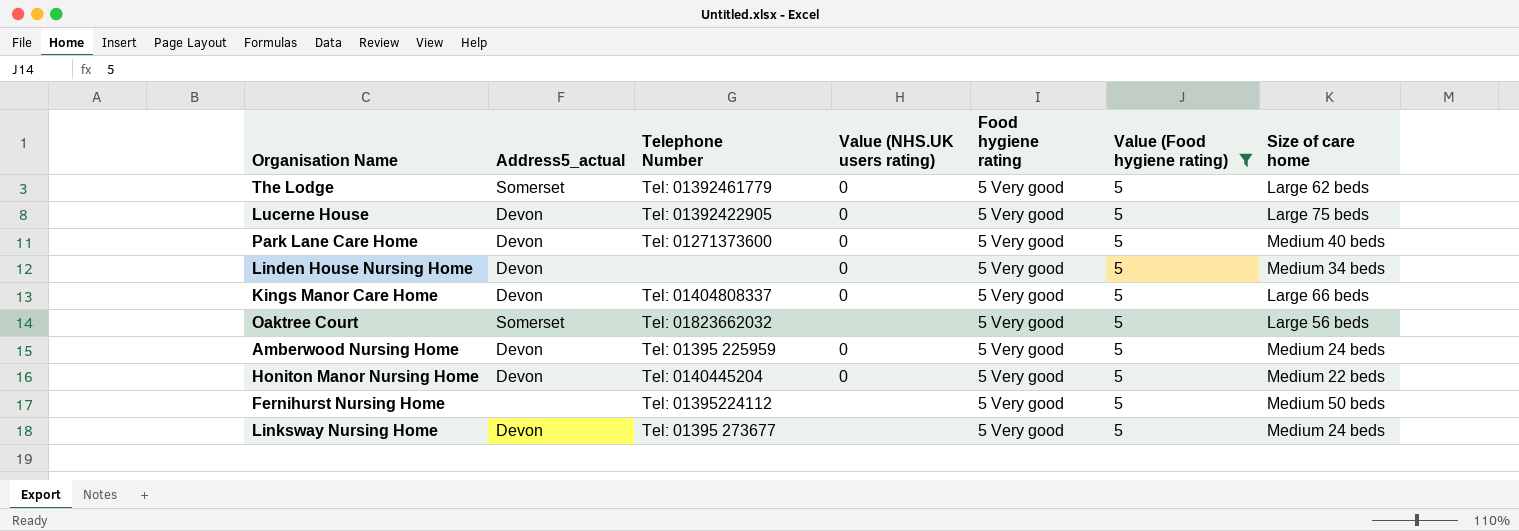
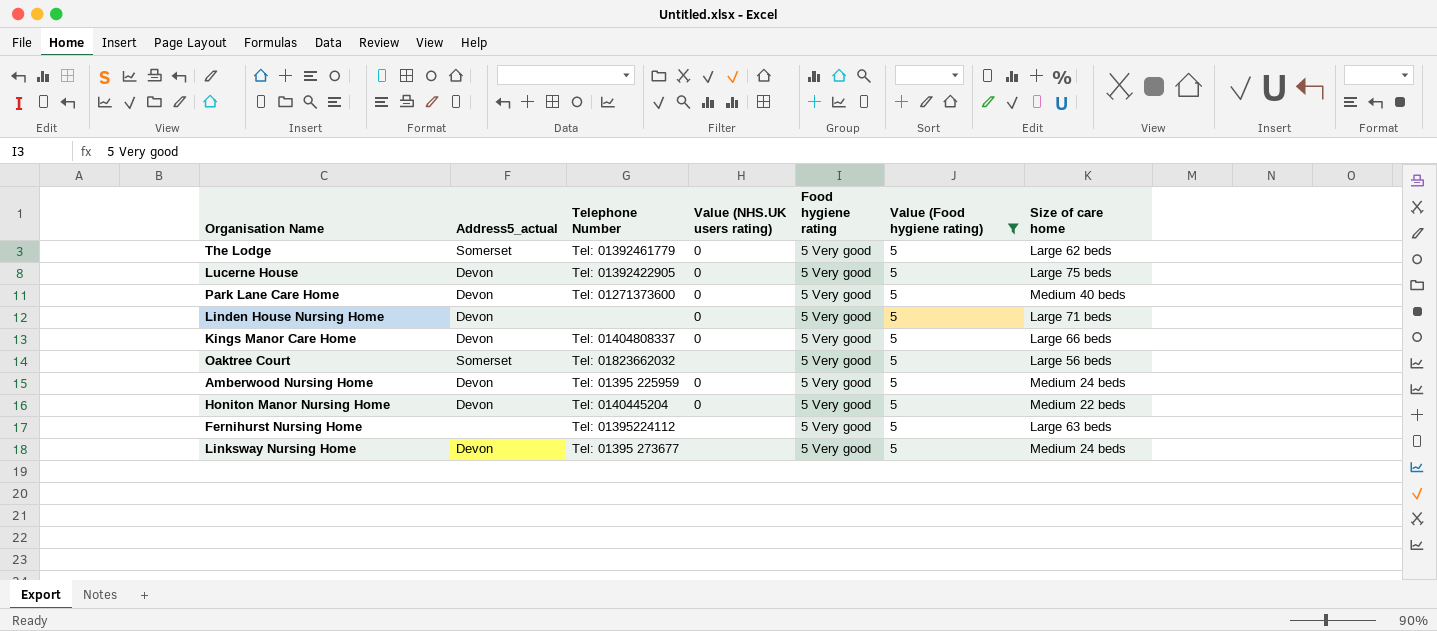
Linden House Nursing Home | Size of care home: Medium 34 beds -> Large 71 beds
Fernihurst Nursing Home | Size of care home: Medium 50 beds -> Large 63 beds

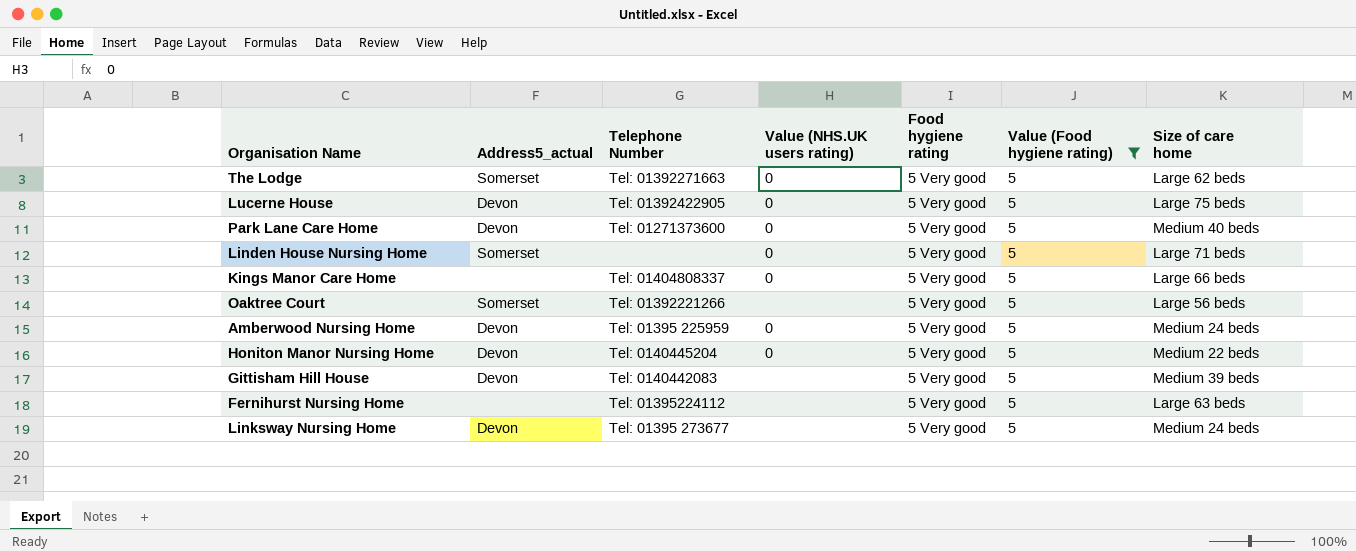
The Lodge | Telephone Number: Tel: 01392461779 -> Tel: 01392271663
Linden House Nursing Home | Address5_actual: Devon -> Somerset
Kings Manor Care Home | Address5_actual: Devon -> none
Oaktree Court | Telephone Number: Tel: 01823662032 -> Tel: 01392221266
row Gittisham Hill House: none -> Devon | Tel: 0140442083 | none | 5 Very good | 5 | Medium 39 beds

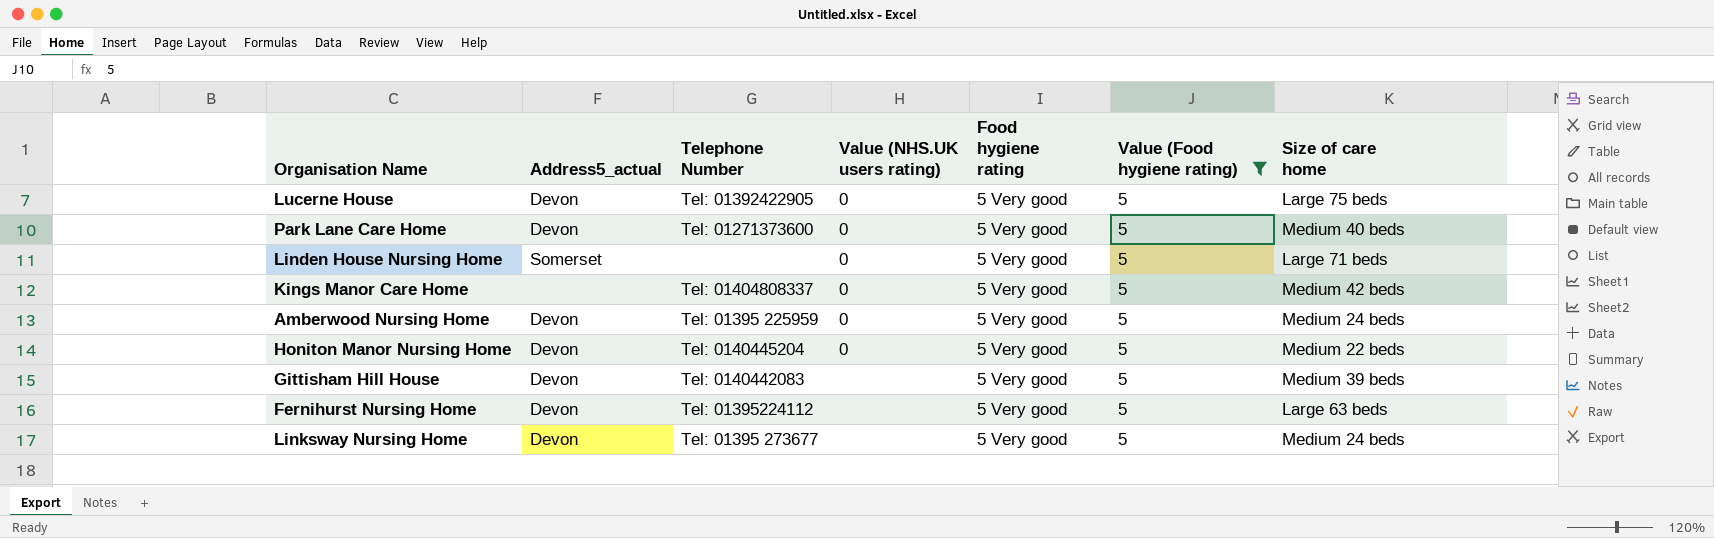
row The Lodge: Somerset | Tel: 01392271663 | 0 | 5 Very good | 5 | Large 62 beds -> none
row Oaktree Court: Somerset | Tel: 01392221266 | none | 5 Very good | 5 | Large 56 beds -> none
Kings Manor Care Home | Size of care home: Large 66 beds -> Medium 42 beds
Fernihurst Nursing Home | Address5_actual: none -> Devon

